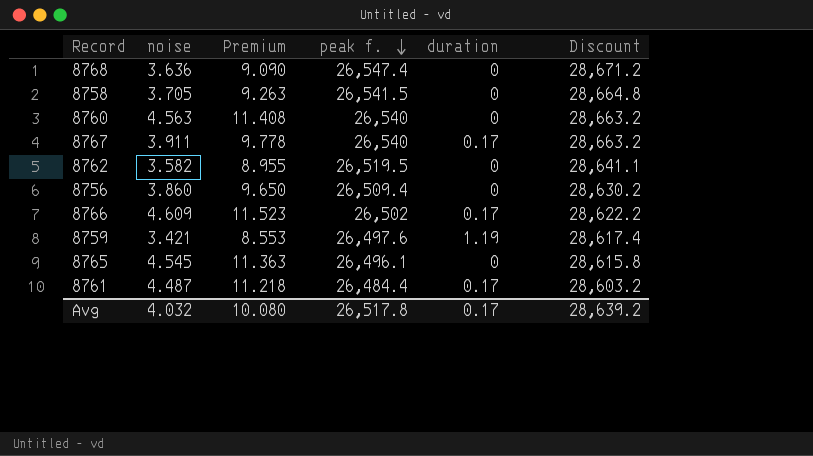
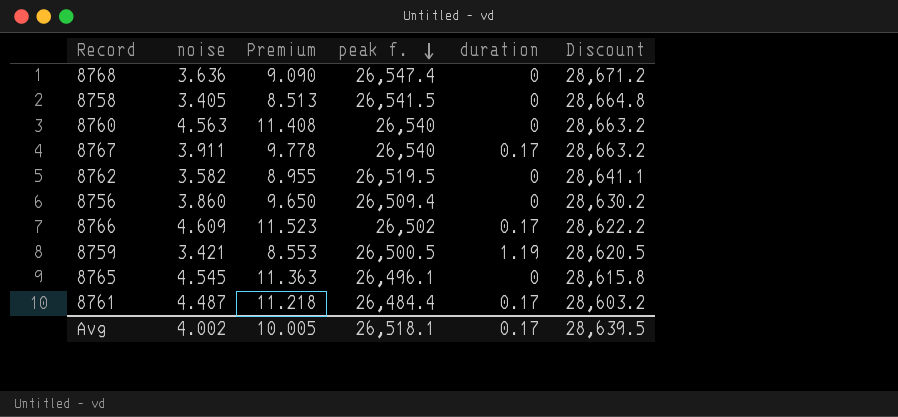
8758 | noise: 3.705 -> 3.405
8758 | Premium: 9.263 -> 8.513
8759 | peak f.: 26,497.6 -> 26,500.5
8759 | Discount: 28,617.4 -> 28,620.5
Avg | noise: 4.032 -> 4.002
Avg | Premium: 10.080 -> 10.005
Avg | peak f.: 26,517.8 -> 26,518.1
Avg | Discount: 28,639.2 -> 28,639.5

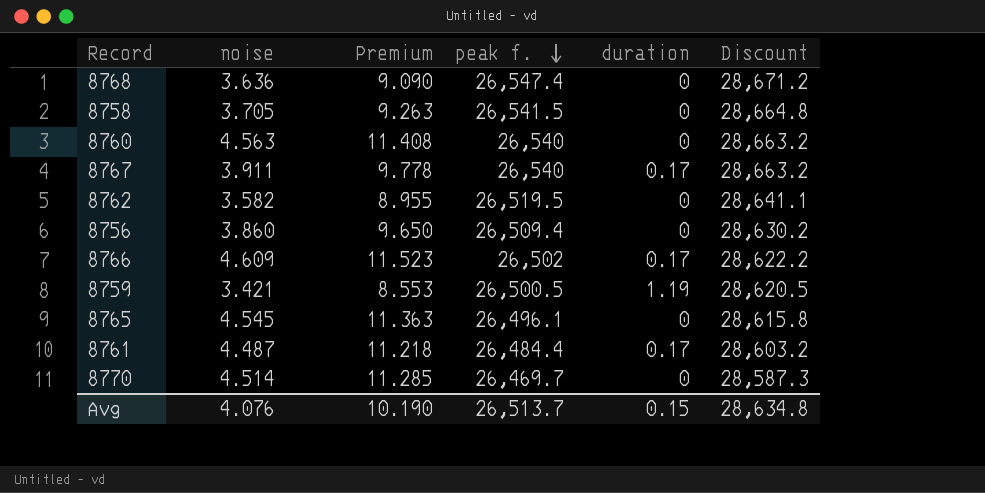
8758 | noise: 3.405 -> 3.705
8758 | Premium: 8.513 -> 9.263
row 8770: none -> 4.514 | 11.285 | 26,469.7 | 0 | 28,587.3
Avg | noise: 4.002 -> 4.076
Avg | Premium: 10.005 -> 10.190
Avg | peak f.: 26,518.1 -> 26,513.7
Avg | duration: 0.17 -> 0.15
Avg | Discount: 28,639.5 -> 28,634.8

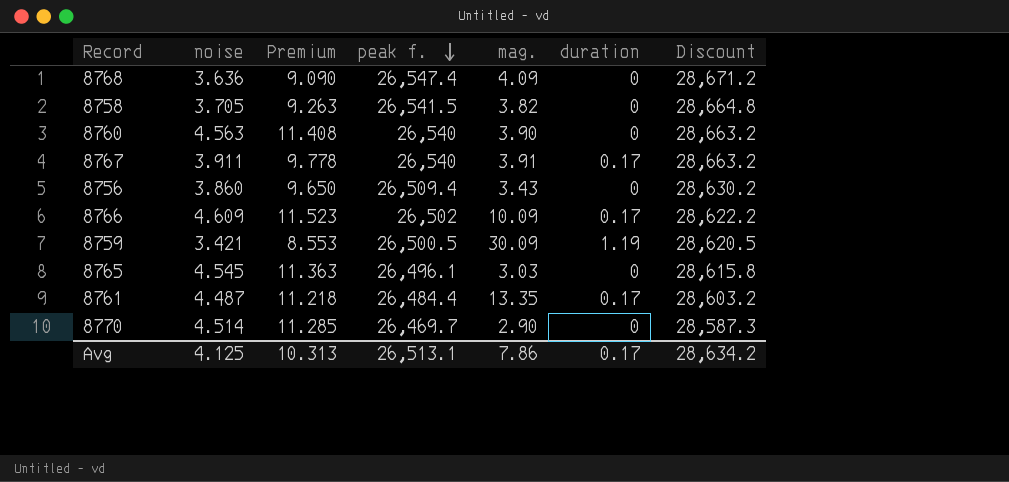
column mag. | position: none -> 5
row 8762: 3.582 | 8.955 | 26,519.5 | 0 | 28,641.1 -> none
Avg | noise: 4.076 -> 4.125
Avg | Premium: 10.190 -> 10.313
Avg | peak f.: 26,513.7 -> 26,513.1
Avg | duration: 0.15 -> 0.17
Avg | Discount: 28,634.8 -> 28,634.2

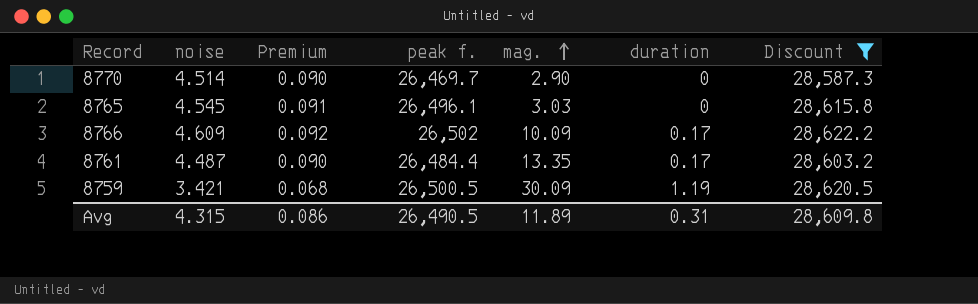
filter: none -> Discount <= 28,622.2
row order: peak f. descending -> mag. ascending
column Premium | formula: [noise] * 2.5 -> [noise] * 0.02
Avg | noise: 4.125 -> 4.315
Avg | Premium: 10.313 -> 0.086
Avg | peak f.: 26,513.1 -> 26,490.5
Avg | mag.: 7.86 -> 11.89
Avg | duration: 0.17 -> 0.31
Avg | Discount: 28,634.2 -> 28,609.8

